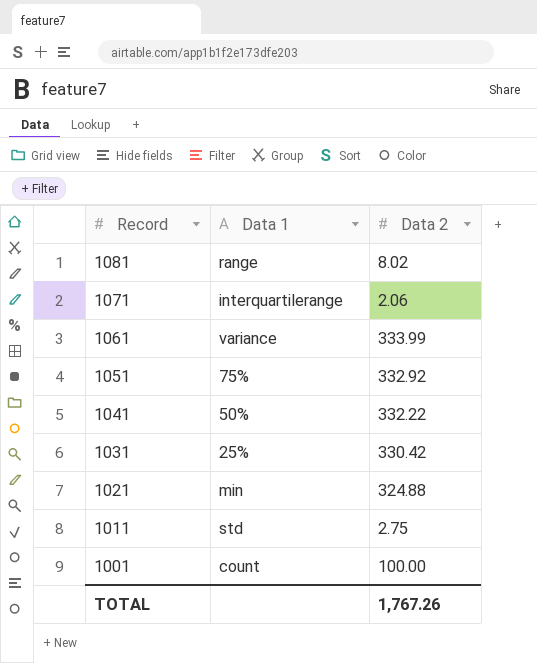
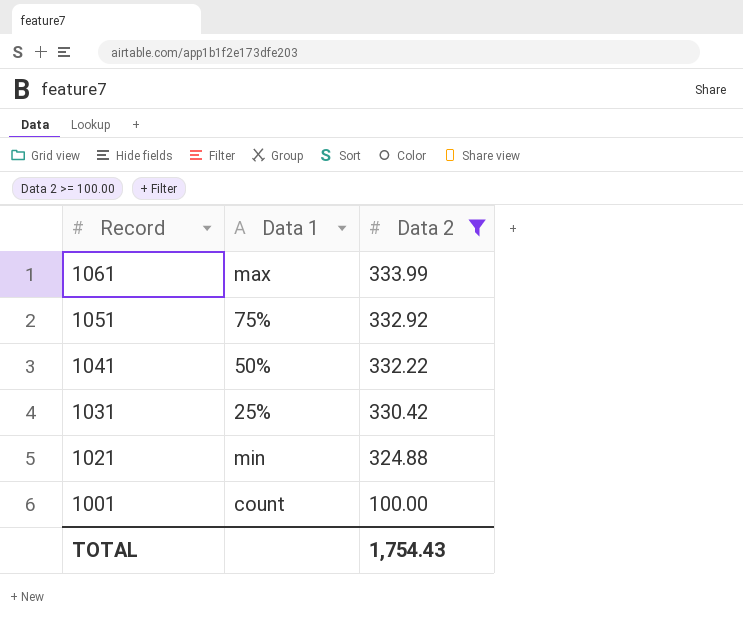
filter: none -> Data 2 >= 100.00
1061 | Data 1: variance -> max
TOTAL | Data 2: 1,767.26 -> 1,754.43

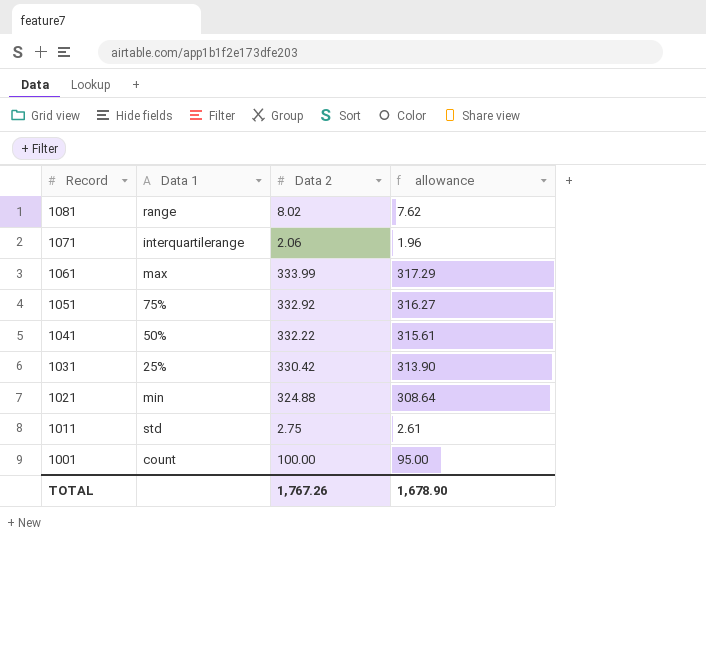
filter: Data 2 >= 100.00 -> none
column allowance | formula: none -> [Data 2] * 0.95
TOTAL | Data 2: 1,754.43 -> 1,767.26

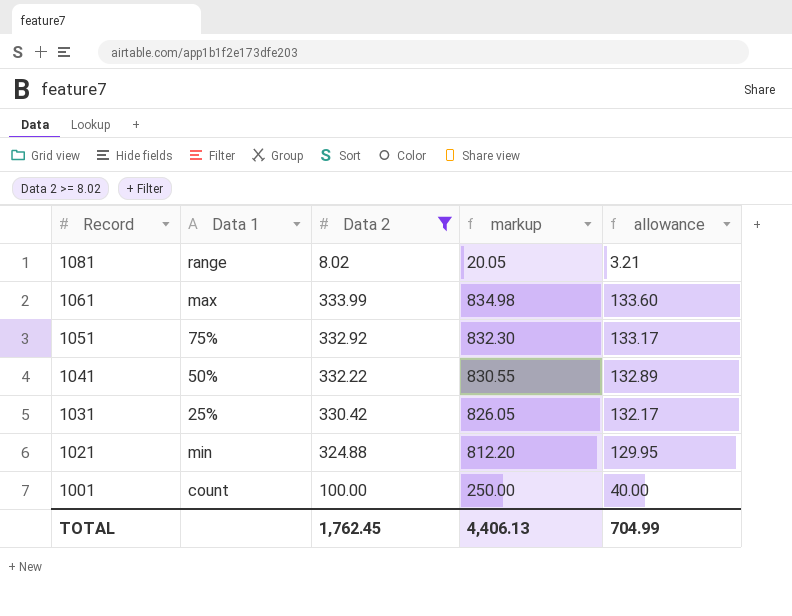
filter: none -> Data 2 >= 8.02
column markup | formula: none -> [Data 2] * 2.5
column allowance | formula: [Data 2] * 0.95 -> [Data 2] * 0.4
TOTAL | Data 2: 1,767.26 -> 1,762.45
TOTAL | allowance: 1,678.90 -> 704.99

